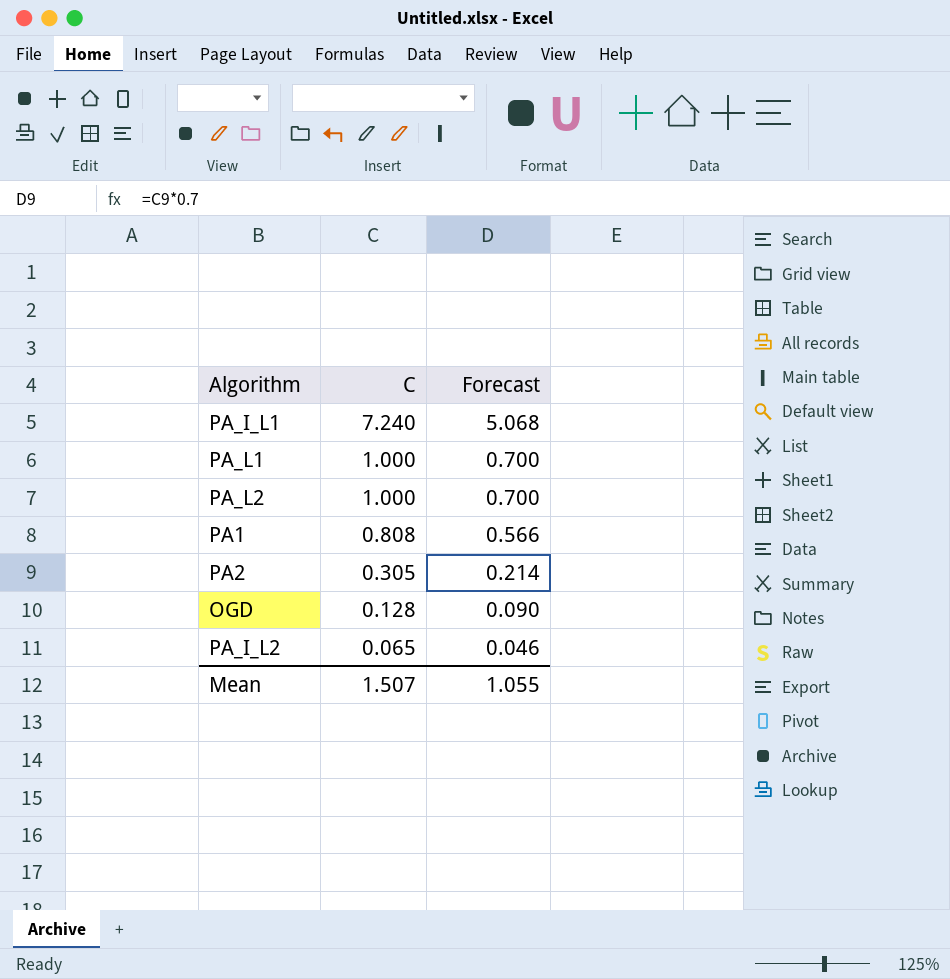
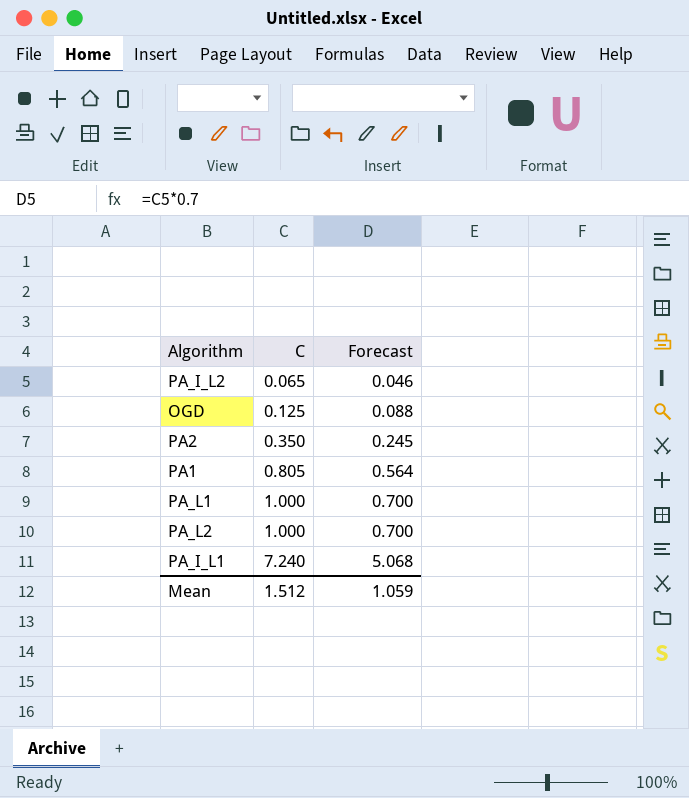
row order: C descending -> C ascending
OGD | C: 0.128 -> 0.125
OGD | Forecast: 0.090 -> 0.088
PA2 | C: 0.305 -> 0.350
PA2 | Forecast: 0.214 -> 0.245
PA1 | C: 0.808 -> 0.805
PA1 | Forecast: 0.566 -> 0.564
Mean | C: 1.507 -> 1.512
Mean | Forecast: 1.055 -> 1.059

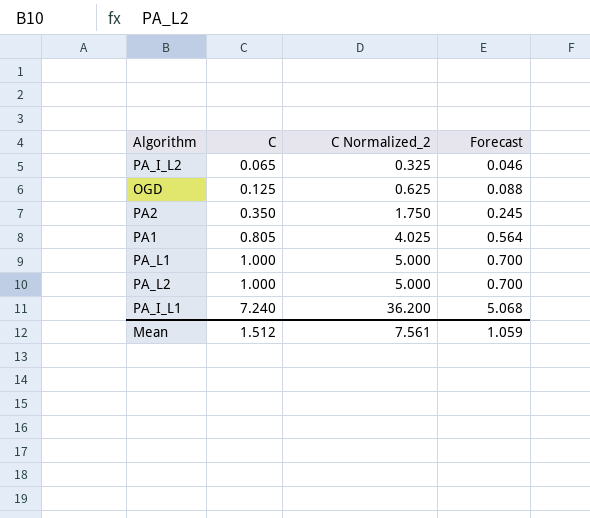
column C Normalized_2 | formula: none -> [C] * 5

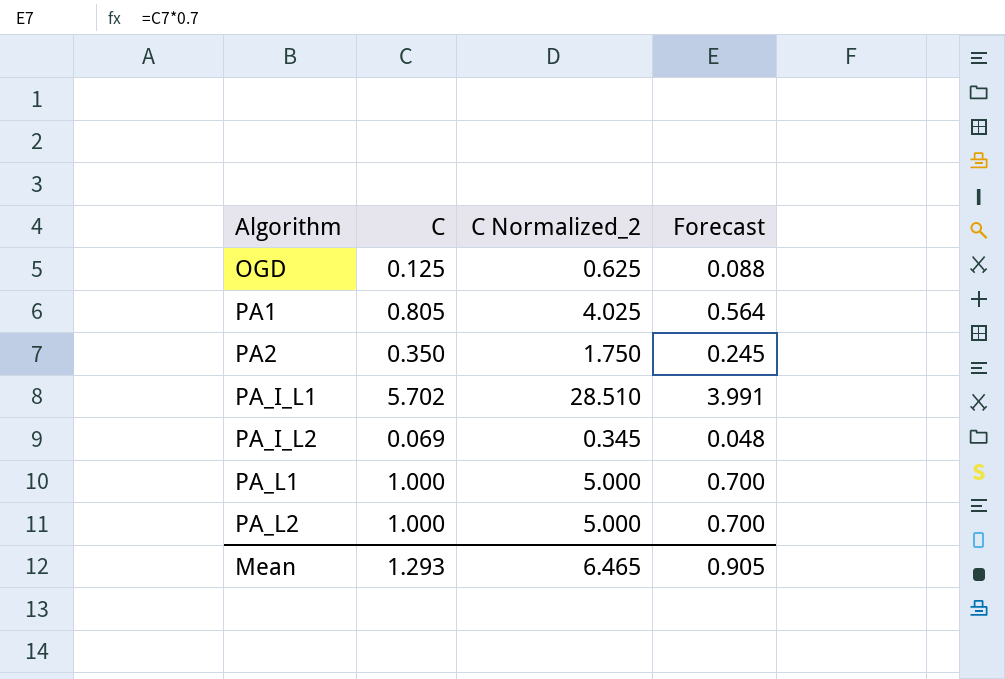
row order: C ascending -> Algorithm ascending
PA_I_L1 | C: 7.240 -> 5.702
PA_I_L1 | C Normalized_2: 36.200 -> 28.510
PA_I_L1 | Forecast: 5.068 -> 3.991
PA_I_L2 | C: 0.065 -> 0.069
PA_I_L2 | C Normalized_2: 0.325 -> 0.345
PA_I_L2 | Forecast: 0.046 -> 0.048
Mean | C: 1.512 -> 1.293
Mean | C Normalized_2: 7.561 -> 6.465
Mean | Forecast: 1.059 -> 0.905

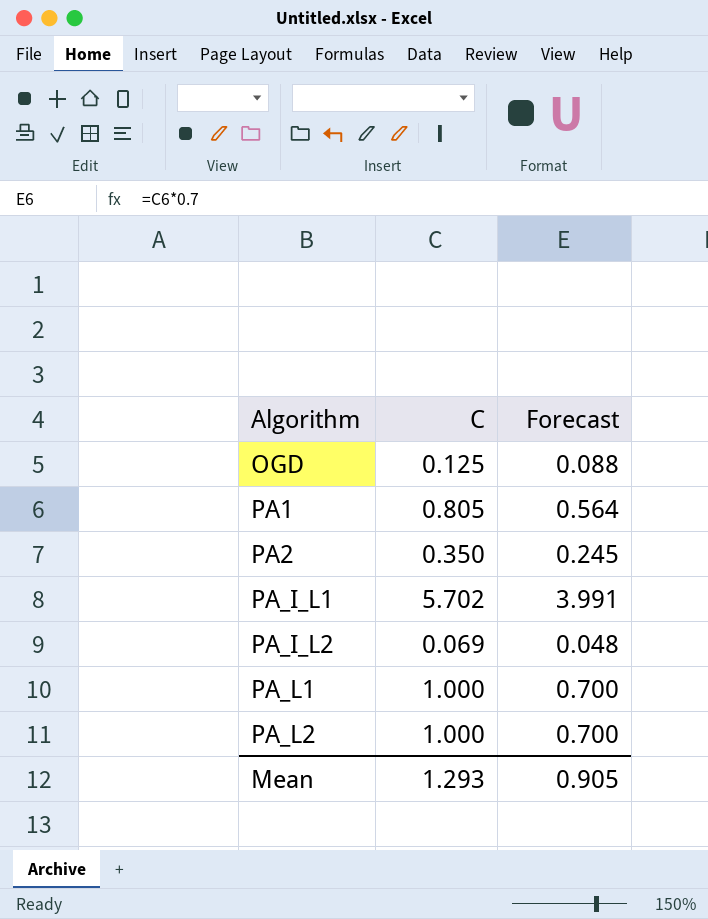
column C Normalized_2 | formula: [C] * 5 -> none

